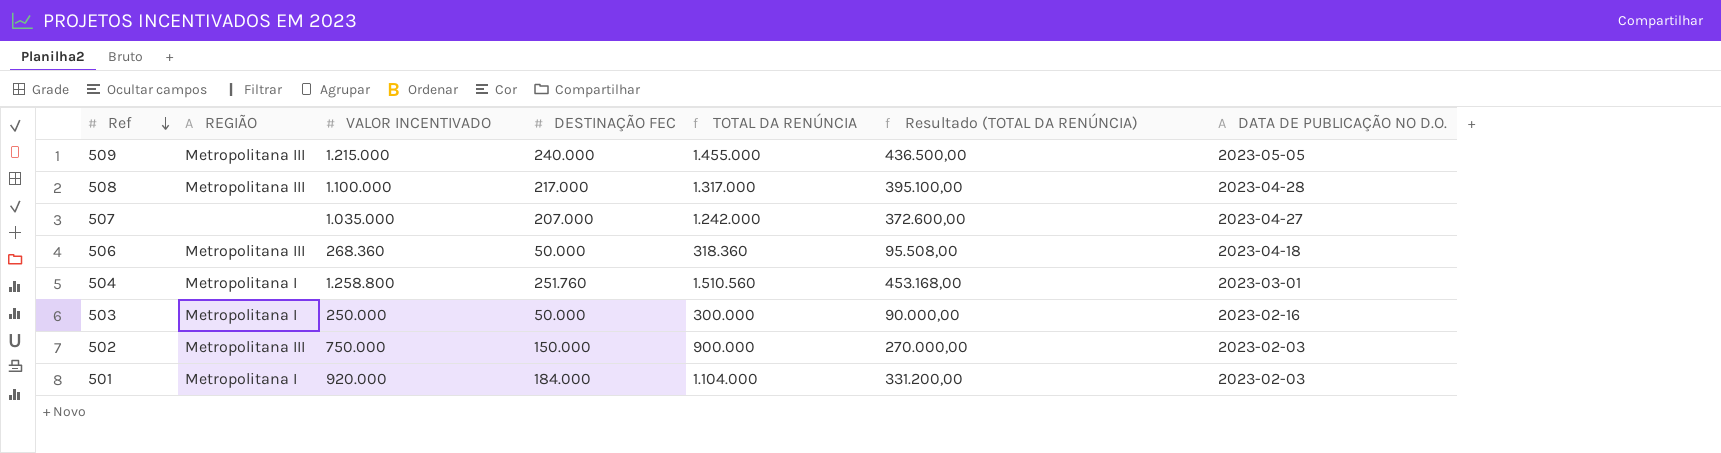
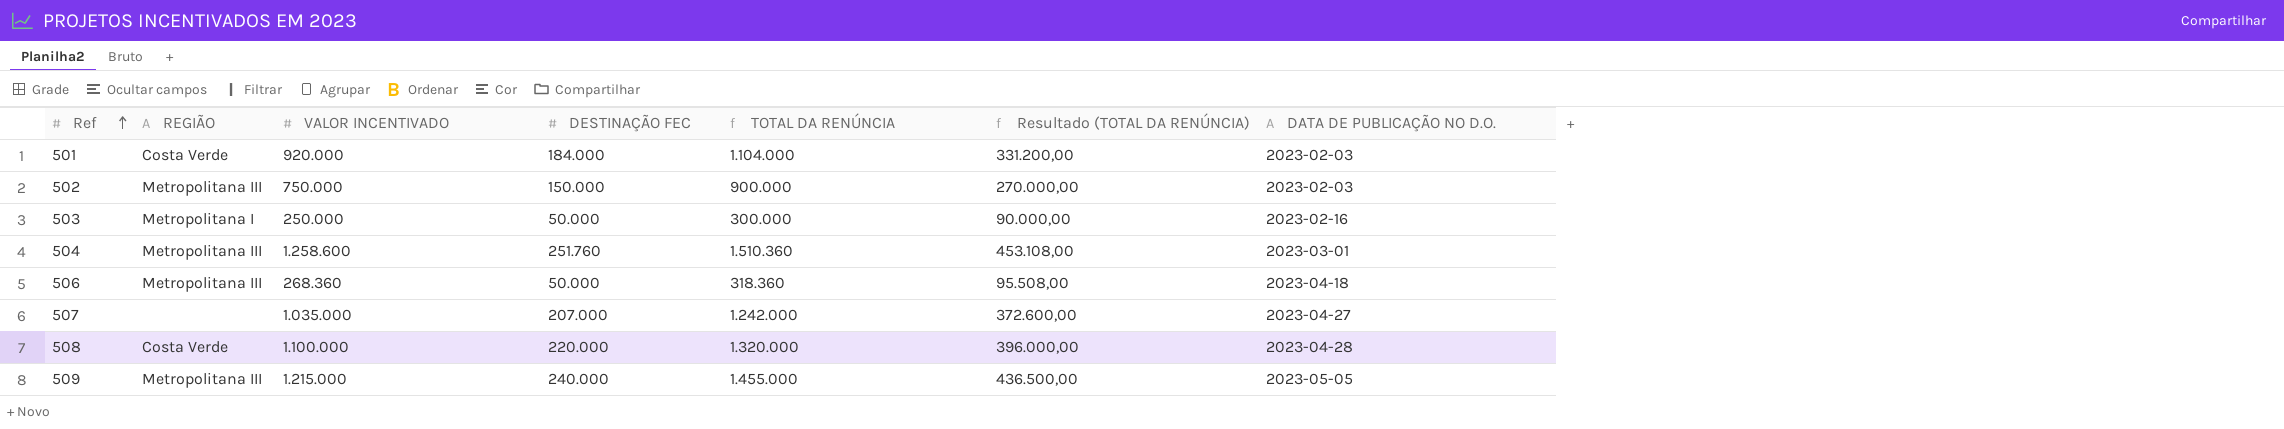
row order: Ref descending -> Ref ascending
501 | REGIÃO: Metropolitana I -> Costa Verde
504 | REGIÃO: Metropolitana I -> Metropolitana III
504 | VALOR INCENTIVADO: 1.258.800 -> 1.258.600
504 | TOTAL DA RENÚNCIA: 1.510.560 -> 1.510.360
504 | Resultado (TOTAL DA RENÚNCIA): 453.168,00 -> 453.108,00
508 | REGIÃO: Metropolitana III -> Costa Verde
508 | DESTINAÇÃO FEC: 217.000 -> 220.000
508 | TOTAL DA RENÚNCIA: 1.317.000 -> 1.320.000
508 | Resultado (TOTAL DA RENÚNCIA): 395.100,00 -> 396.000,00

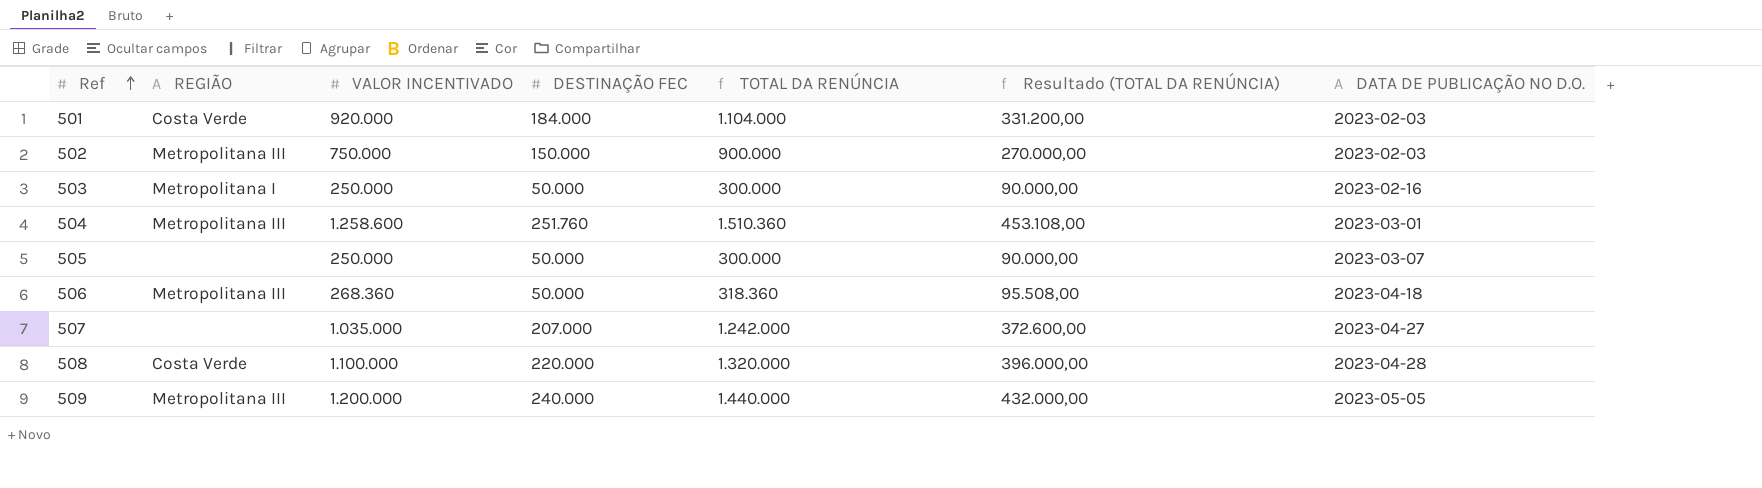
row 505: none -> none | 250.000 | 50.000 | 300.000 | 90.000,00 | 2023-03-07
509 | VALOR INCENTIVADO: 1.215.000 -> 1.200.000
509 | TOTAL DA RENÚNCIA: 1.455.000 -> 1.440.000
509 | Resultado (TOTAL DA RENÚNCIA): 436.500,00 -> 432.000,00

